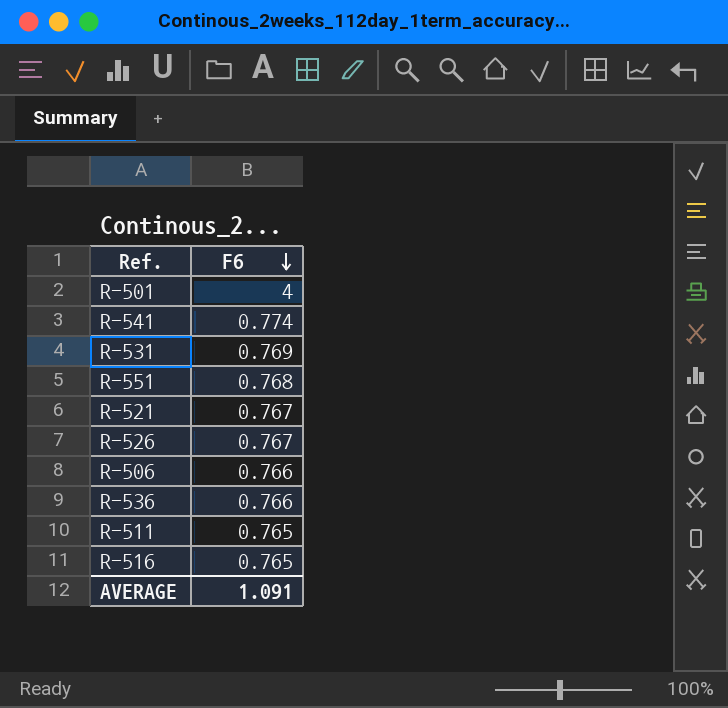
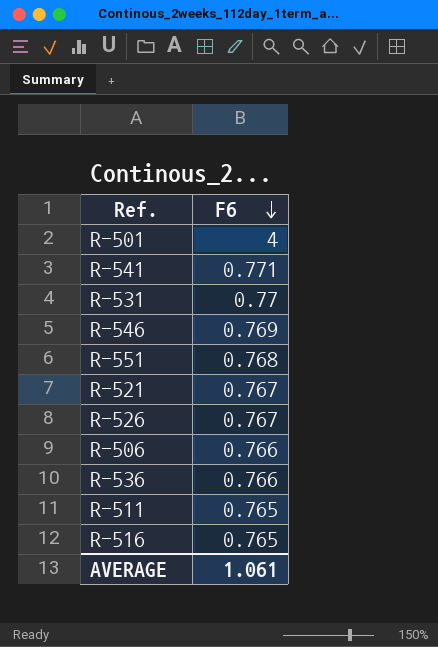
R-541 | F6: 0.774 -> 0.771
R-531 | F6: 0.769 -> 0.77
row R-546: none -> 0.769
AVERAGE | F6: 1.091 -> 1.061

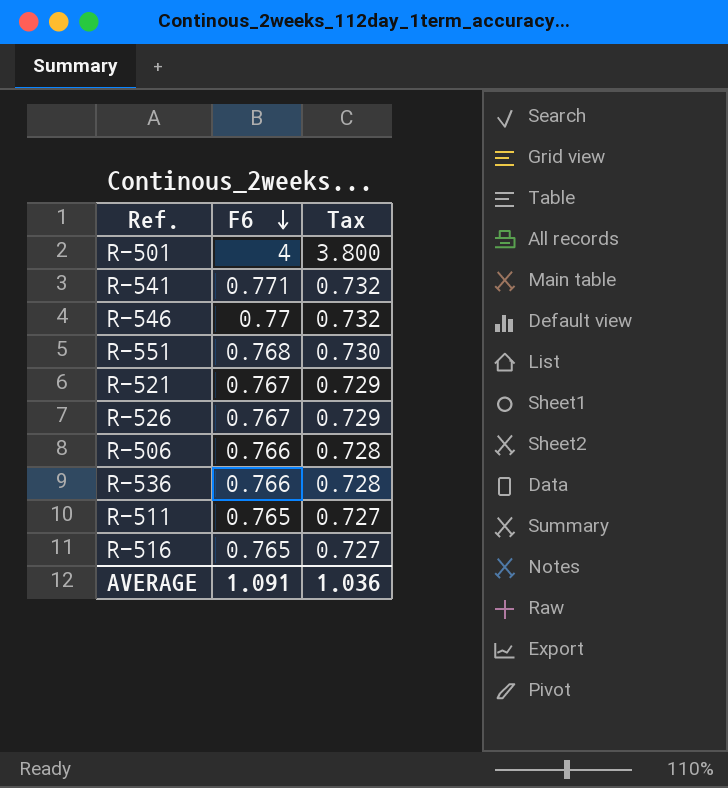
column Tax | formula: none -> [F6] * 0.95
row R-531: 0.77 -> none
R-546 | F6: 0.769 -> 0.77
AVERAGE | F6: 1.061 -> 1.091

